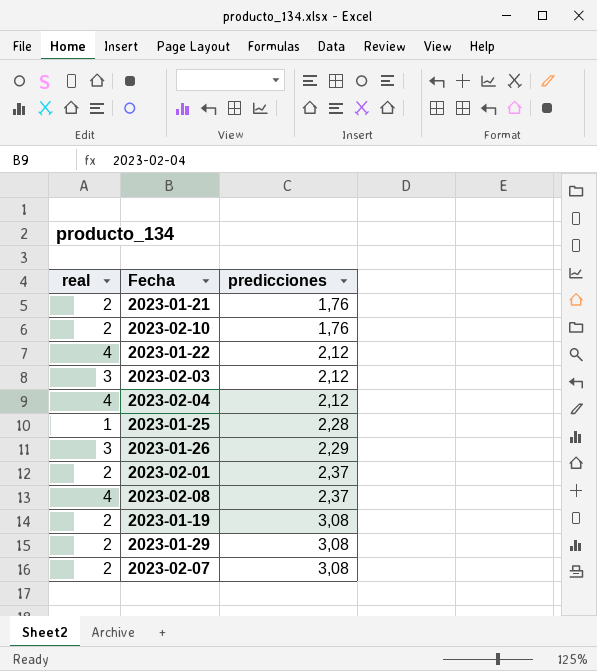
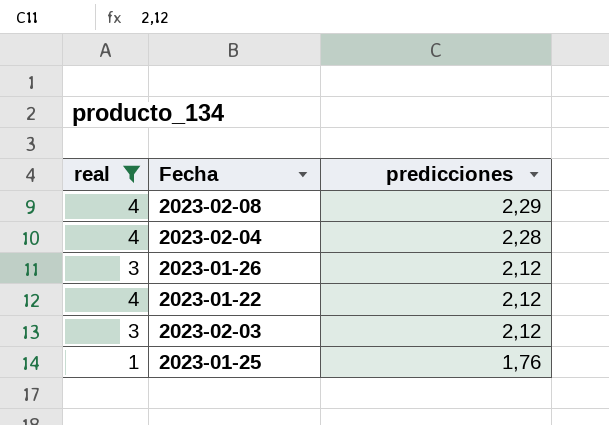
filter: none -> real != 2
row order: predicciones ascending -> predicciones descending
2023-02-08 | predicciones: 2,37 -> 2,29
2023-02-04 | predicciones: 2,12 -> 2,28
2023-01-26 | predicciones: 2,29 -> 2,12
2023-01-25 | predicciones: 2,28 -> 1,76

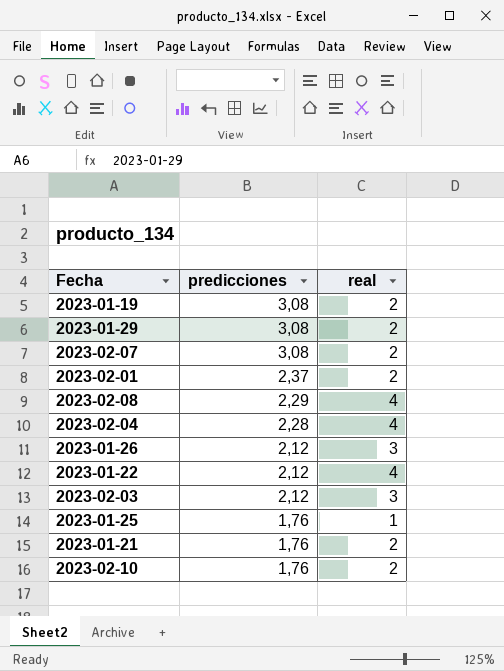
filter: real != 2 -> none
column real | position: 1 -> 3

